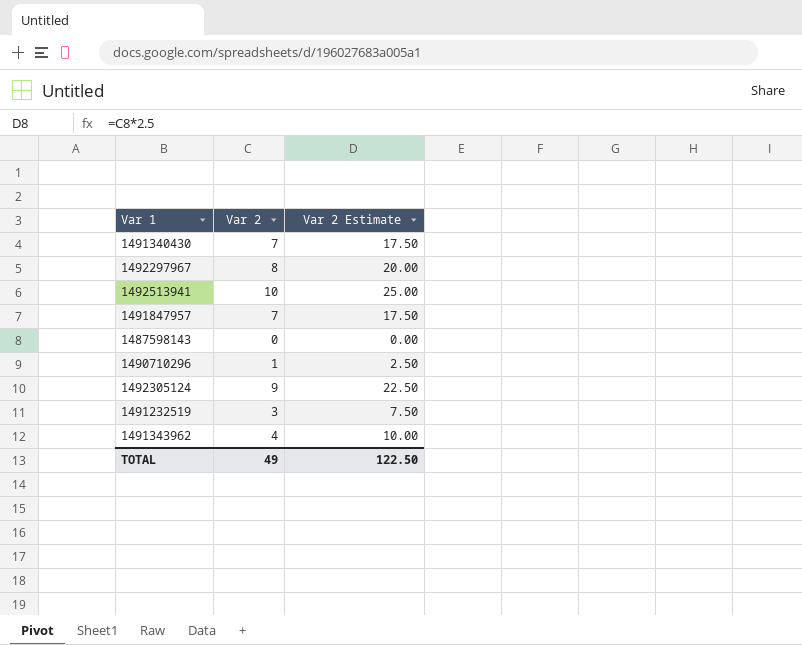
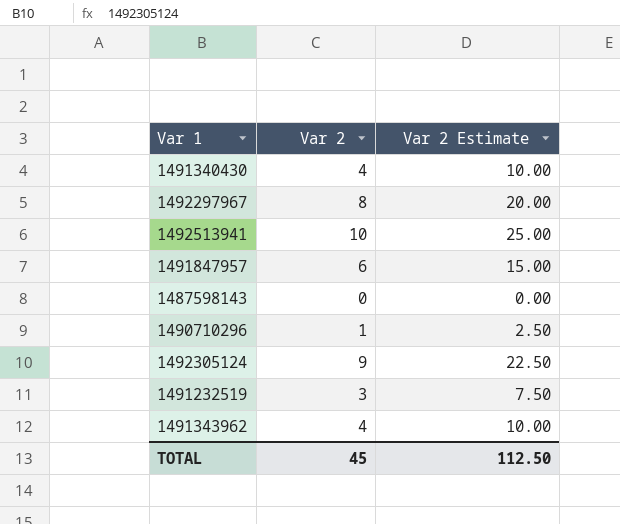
1491340430 | Var 2: 7 -> 4
1491340430 | Var 2 Estimate: 17.50 -> 10.00
1491847957 | Var 2: 7 -> 6
1491847957 | Var 2 Estimate: 17.50 -> 15.00
TOTAL | Var 2: 49 -> 45
TOTAL | Var 2 Estimate: 122.50 -> 112.50

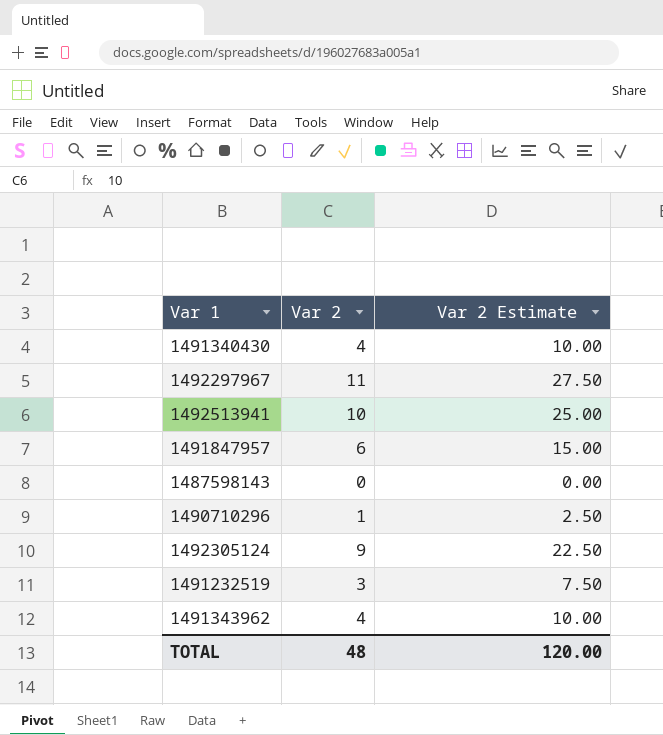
1492297967 | Var 2: 8 -> 11
1492297967 | Var 2 Estimate: 20.00 -> 27.50
TOTAL | Var 2: 45 -> 48
TOTAL | Var 2 Estimate: 112.50 -> 120.00

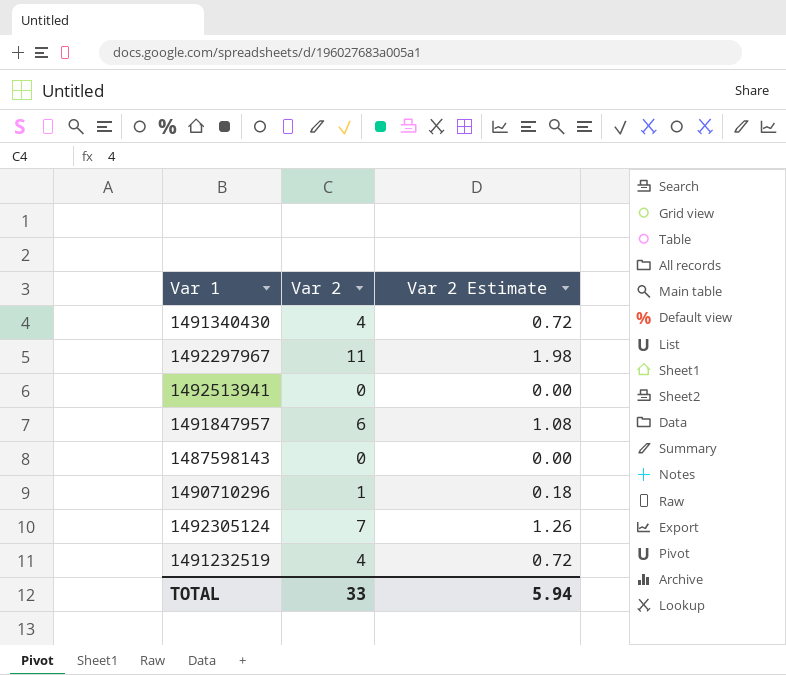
column Var 2 Estimate | formula: [Var 2] * 2.5 -> [Var 2] * 0.18
row 1491343962: 4 | 10.00 -> none
1492513941 | Var 2: 10 -> 0
1492305124 | Var 2: 9 -> 7
1491232519 | Var 2: 3 -> 4
TOTAL | Var 2: 48 -> 33
TOTAL | Var 2 Estimate: 120.00 -> 5.94

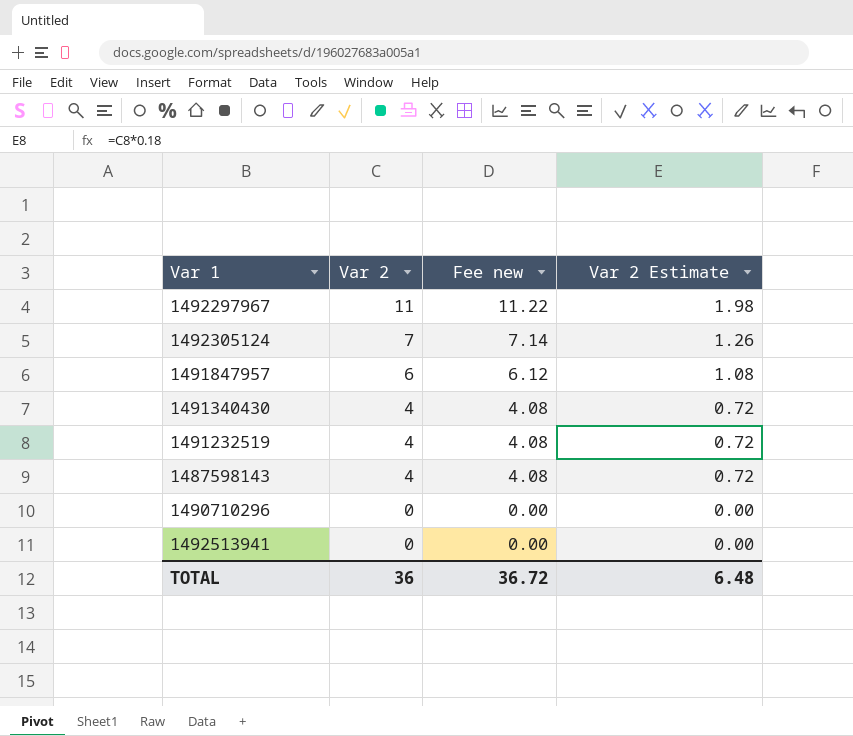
row order: none -> Var 2 descending
column Fee new | formula: none -> [Var 2] * 1.02
1487598143 | Var 2: 0 -> 4
1487598143 | Var 2 Estimate: 0.00 -> 0.72
1490710296 | Var 2: 1 -> 0
1490710296 | Var 2 Estimate: 0.18 -> 0.00
TOTAL | Var 2: 33 -> 36
TOTAL | Var 2 Estimate: 5.94 -> 6.48

